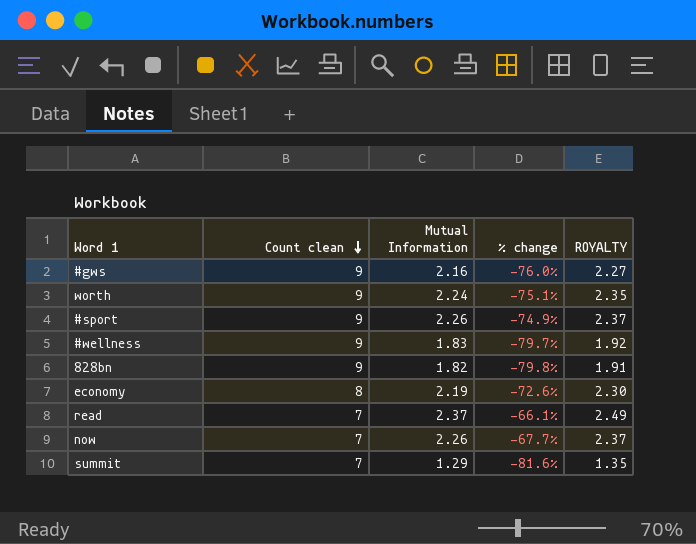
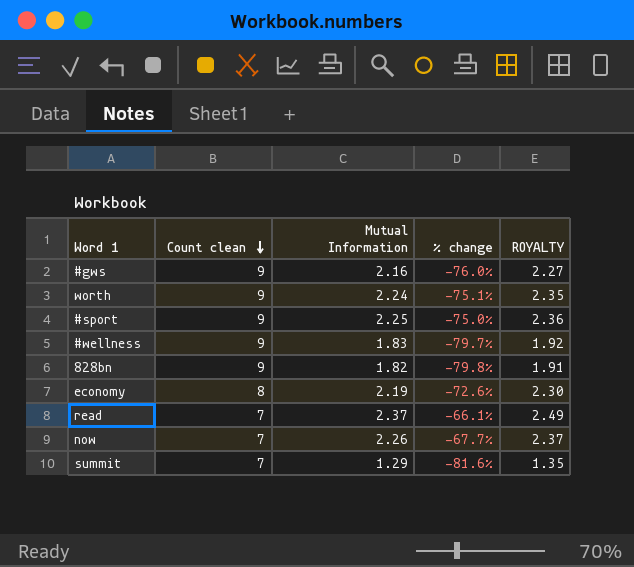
#sport | Mutual Information: 2.26 -> 2.25
#sport | % change: -74.9% -> -75.0%
#sport | ROYALTY: 2.37 -> 2.36

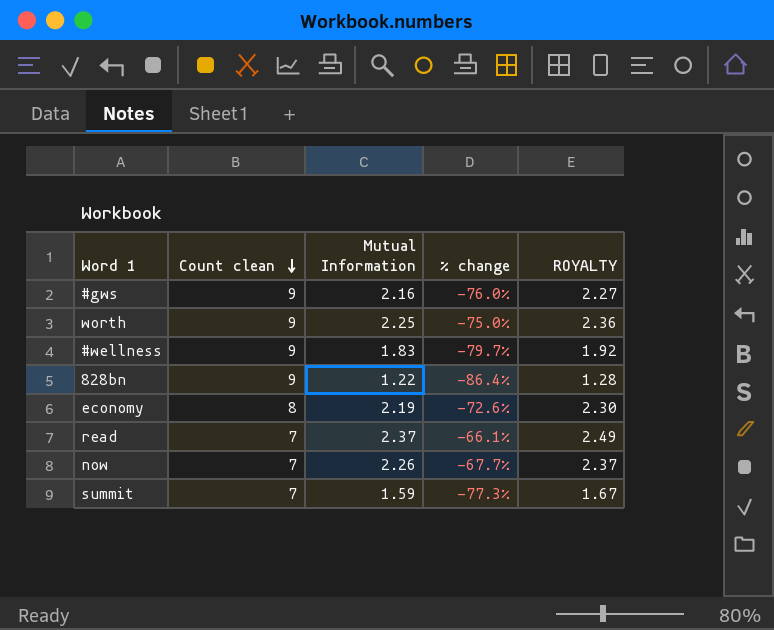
row #sport: 9 | 2.25 | -75.0% | 2.36 -> none
worth | Mutual Information: 2.24 -> 2.25
worth | % change: -75.1% -> -75.0%
worth | ROYALTY: 2.35 -> 2.36
828bn | Mutual Information: 1.82 -> 1.22
828bn | % change: -79.8% -> -86.4%
828bn | ROYALTY: 1.91 -> 1.28
summit | Mutual Information: 1.29 -> 1.59
summit | % change: -81.6% -> -77.3%
summit | ROYALTY: 1.35 -> 1.67

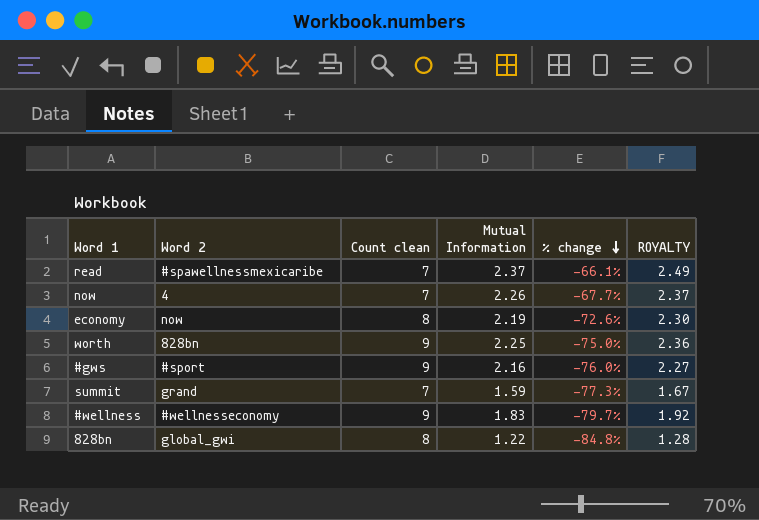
row order: Count clean descending -> % change descending
column Word 2 | position: none -> 2
828bn | Count clean: 9 -> 8
828bn | % change: -86.4% -> -84.8%

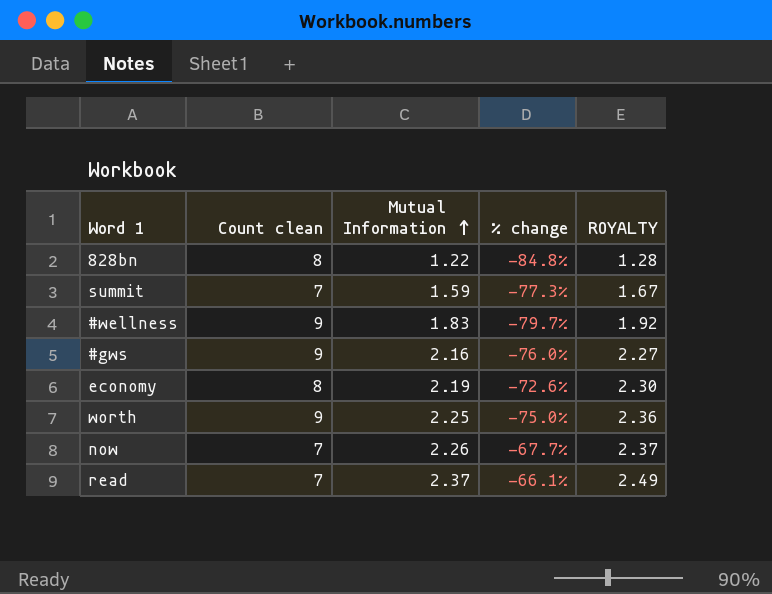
row order: % change descending -> Mutual Information ascending
column Word 2 | position: 2 -> none

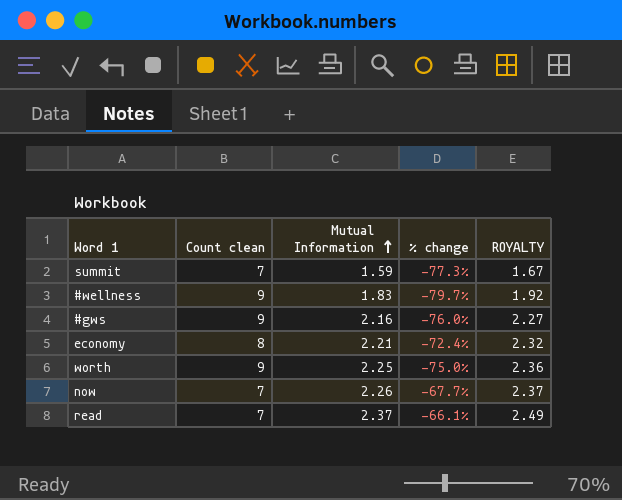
row 828bn: 8 | 1.22 | -84.8% | 1.28 -> none
economy | Mutual Information: 2.19 -> 2.21
economy | % change: -72.6% -> -72.4%
economy | ROYALTY: 2.30 -> 2.32

